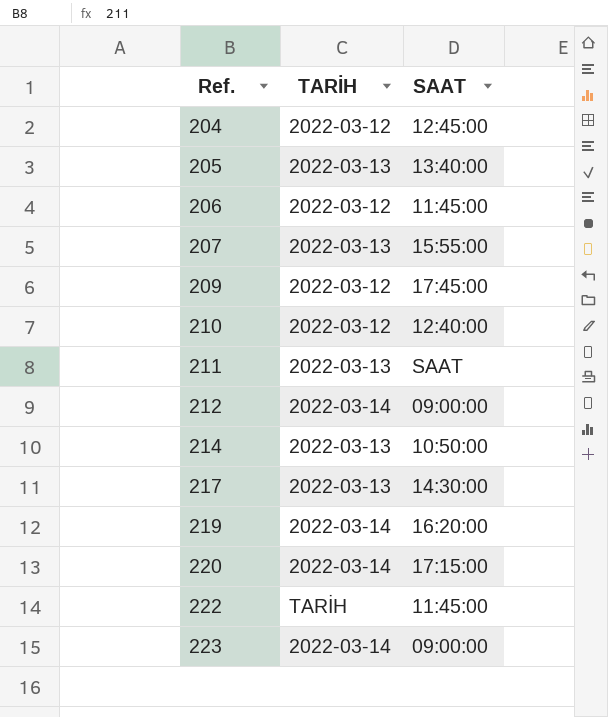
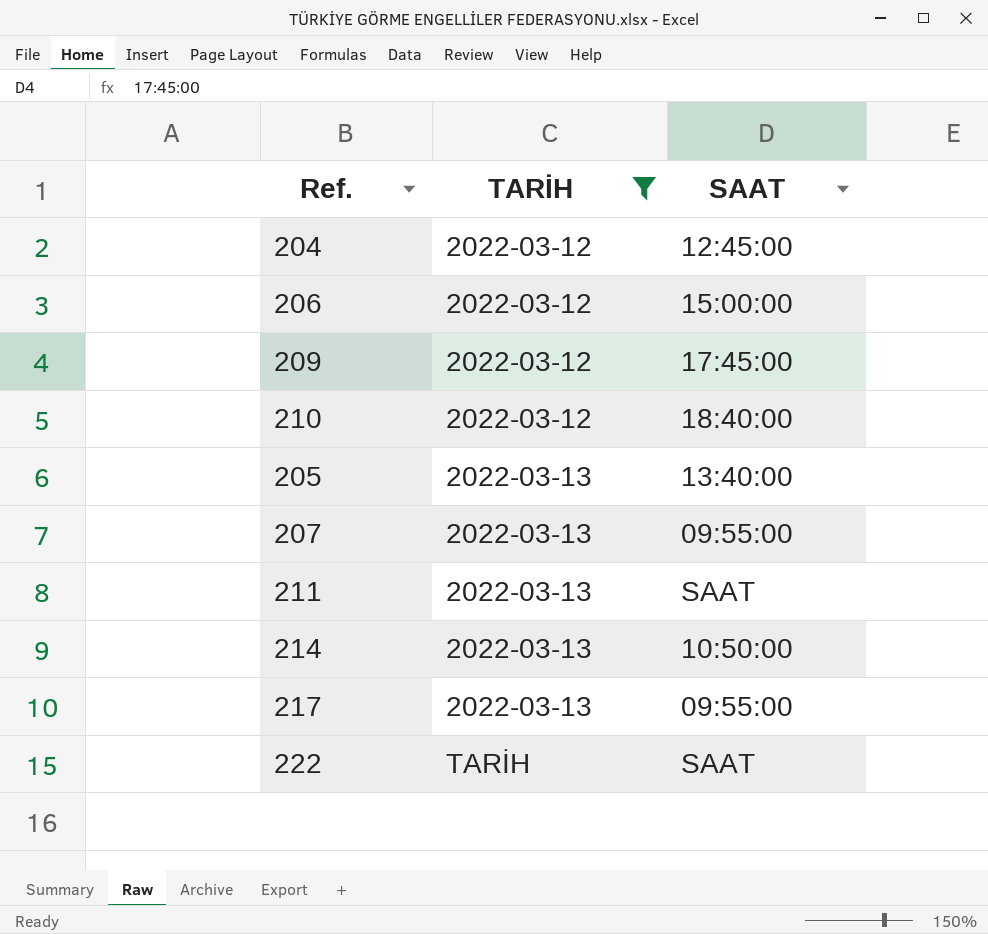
filter: none -> TARİH != 2022-03-14
row order: Ref. ascending -> TARİH ascending
206 | SAAT: 11:45:00 -> 15:00:00
210 | SAAT: 12:40:00 -> 18:40:00
207 | SAAT: 15:55:00 -> 09:55:00
217 | SAAT: 14:30:00 -> 09:55:00
222 | SAAT: 11:45:00 -> SAAT

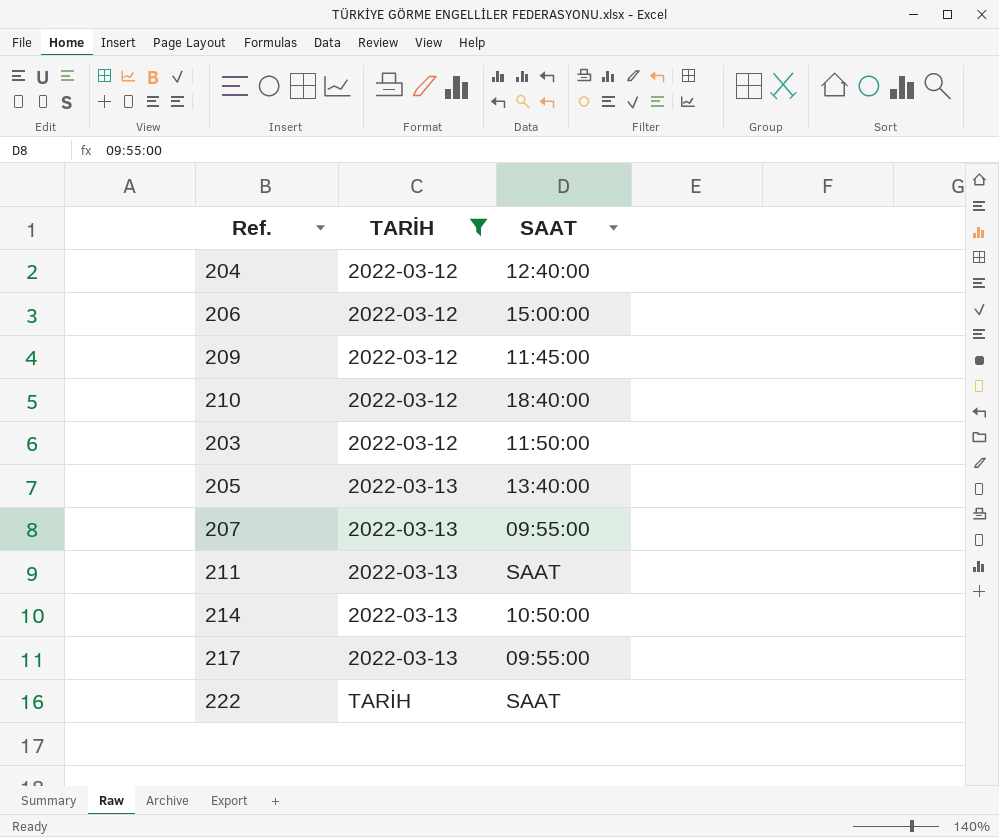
204 | SAAT: 12:45:00 -> 12:40:00
209 | SAAT: 17:45:00 -> 11:45:00
row 203: none -> 2022-03-12 | 11:50:00

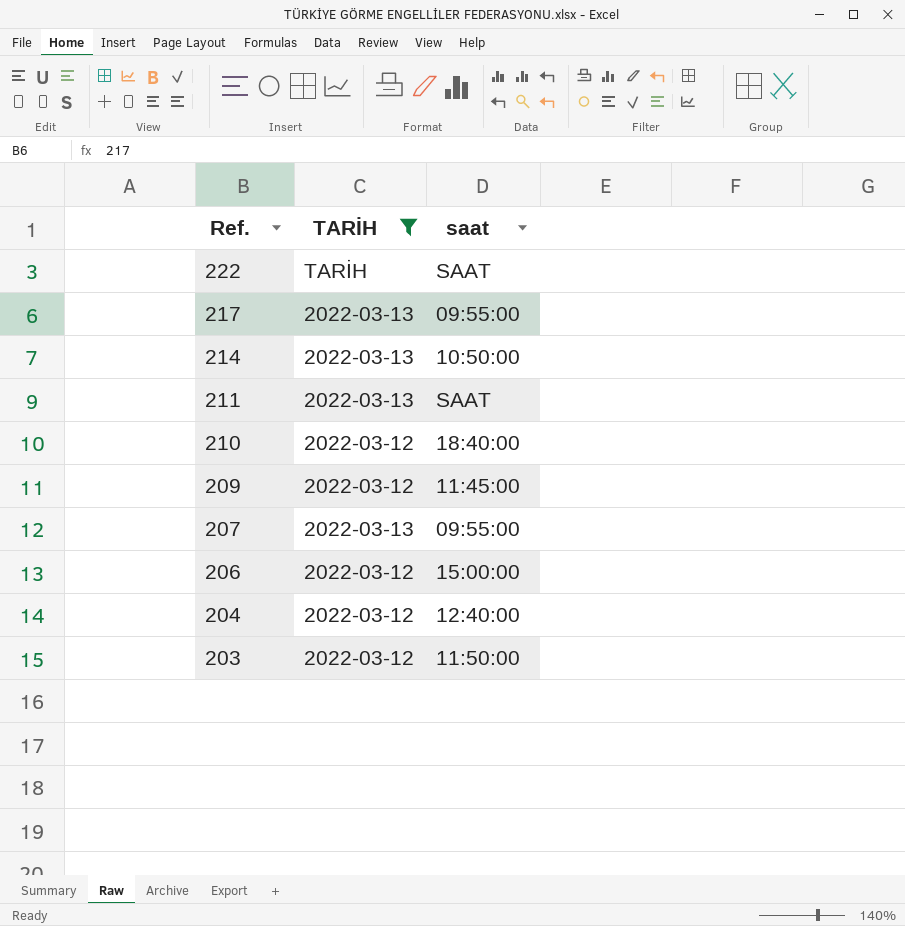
row order: TARİH ascending -> Ref. descending
column name: SAAT -> saat
row 205: 2022-03-13 | 13:40:00 -> none

